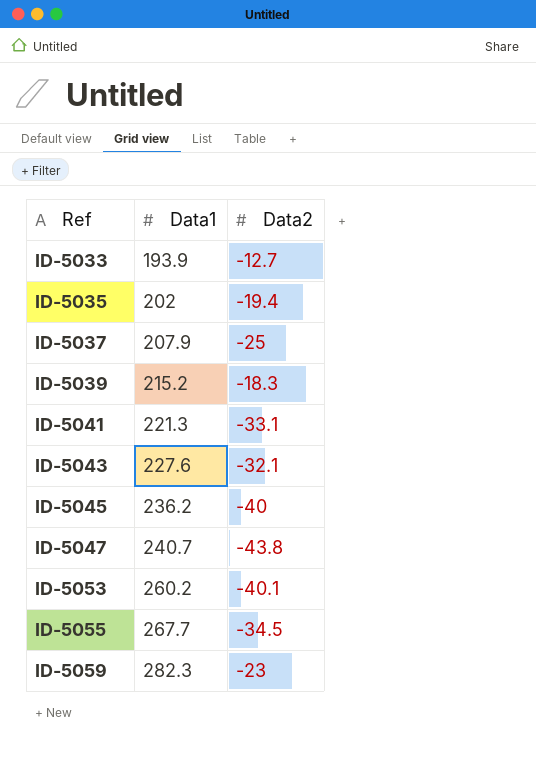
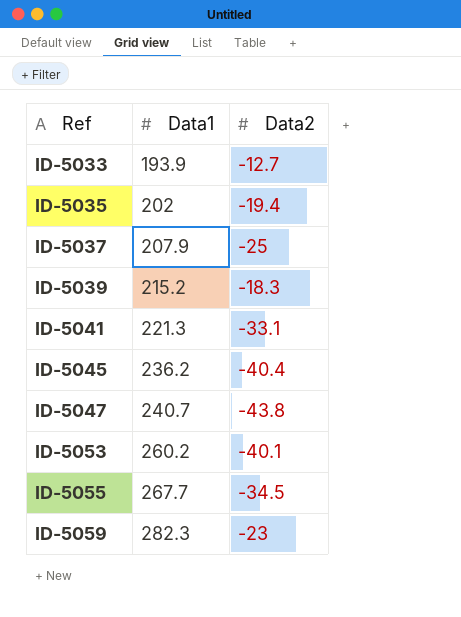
row ID-5043: 227.6 | -32.1 -> none
ID-5045 | Data2: -40 -> -40.4

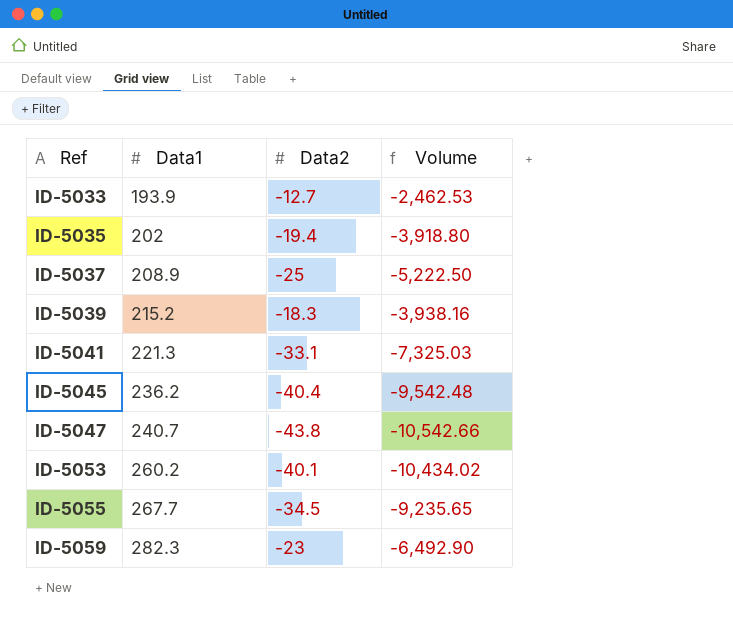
column Volume | formula: none -> [Data1] * [Data2]
ID-5037 | Data1: 207.9 -> 208.9

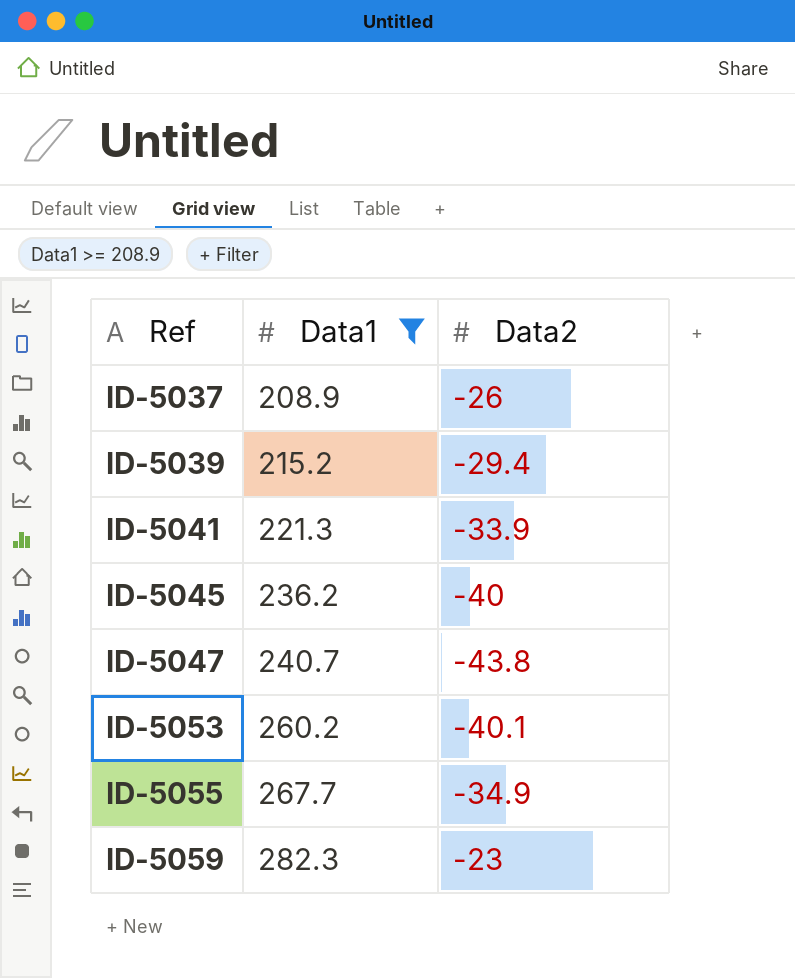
filter: none -> Data1 >= 208.9
column Volume | formula: [Data1] * [Data2] -> none
ID-5037 | Data2: -25 -> -26
ID-5039 | Data2: -18.3 -> -29.4
ID-5041 | Data2: -33.1 -> -33.9
ID-5045 | Data2: -40.4 -> -40
ID-5055 | Data2: -34.5 -> -34.9

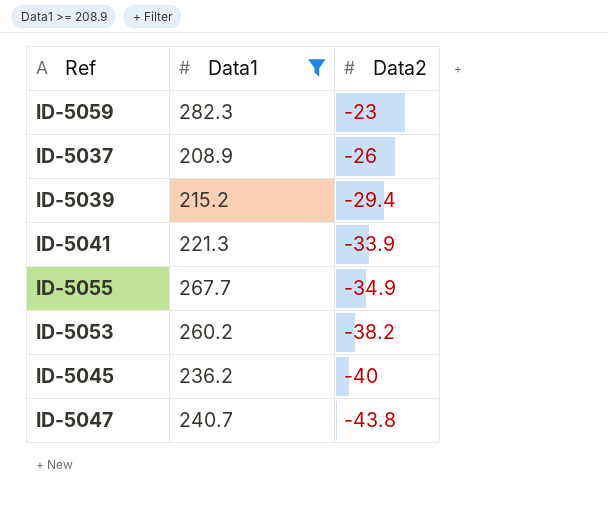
row order: Ref ascending -> Data2 descending
ID-5053 | Data2: -40.1 -> -38.2

